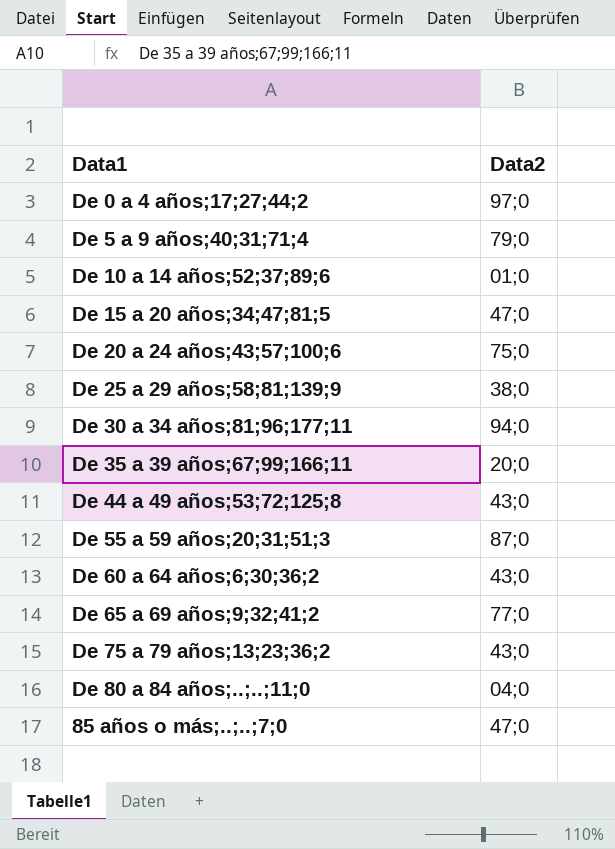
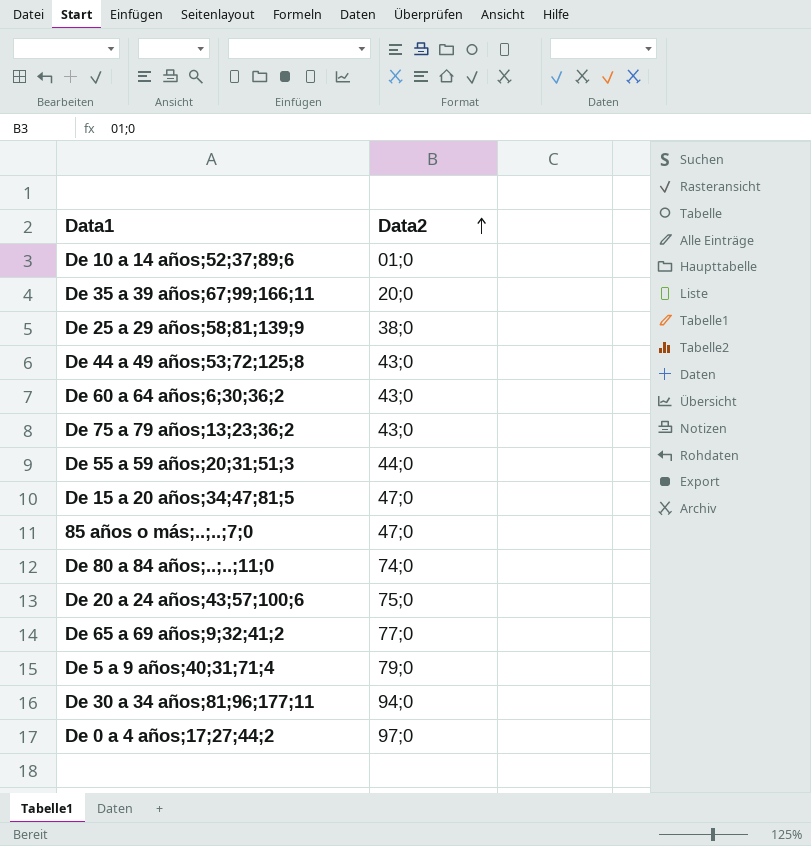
row order: none -> Data2 ascending
De 55 a 59 años;20;31;51;3 | Data2: 87;0 -> 44;0
De 80 a 84 años;..;..;11;0 | Data2: 04;0 -> 74;0

